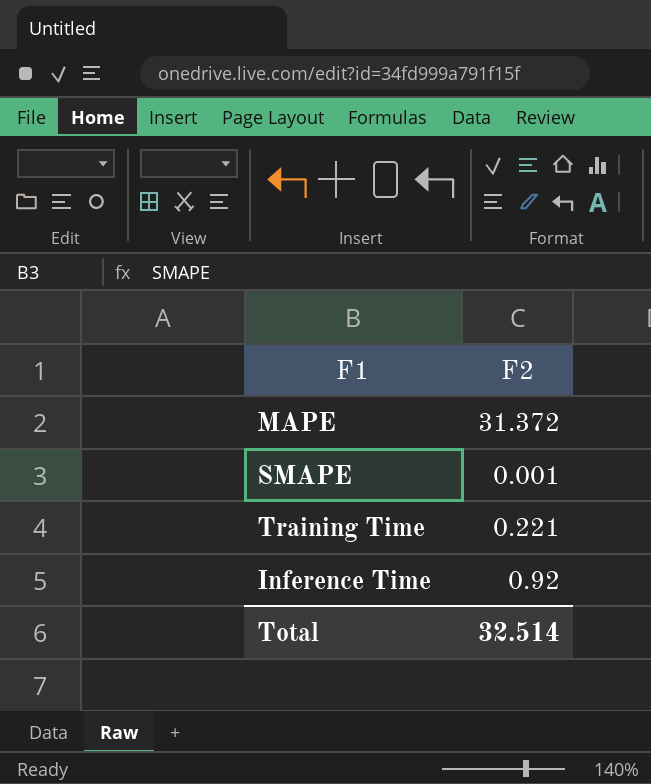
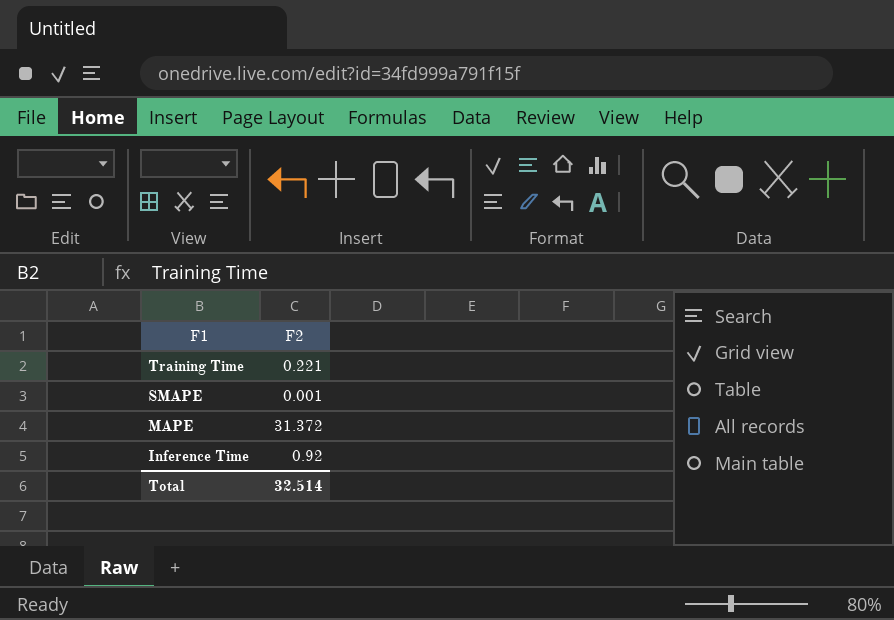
row order: none -> F1 descending

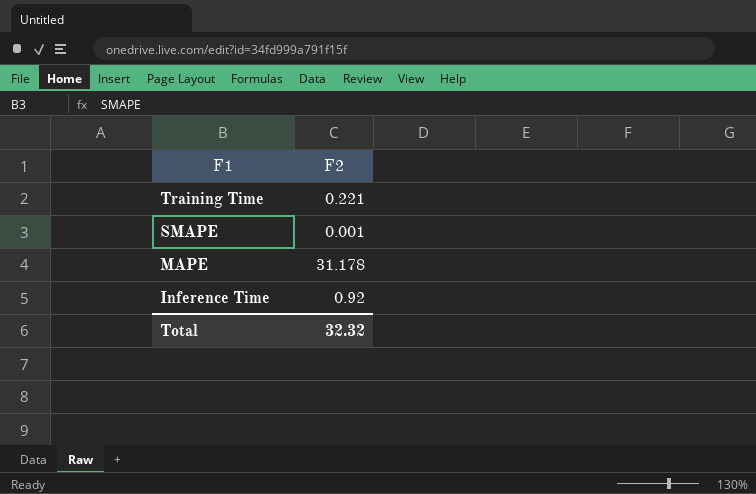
MAPE | F2: 31.372 -> 31.178
Total | F2: 32.514 -> 32.32

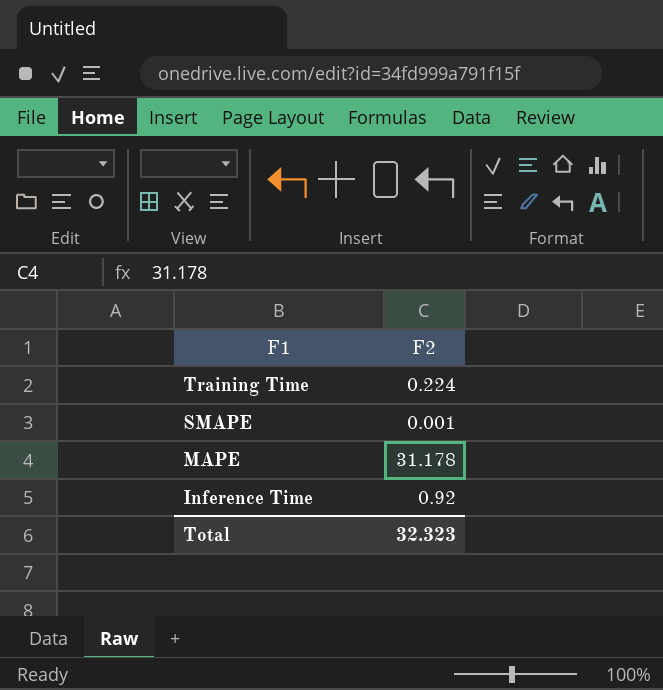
Training Time | F2: 0.221 -> 0.224
Total | F2: 32.32 -> 32.323

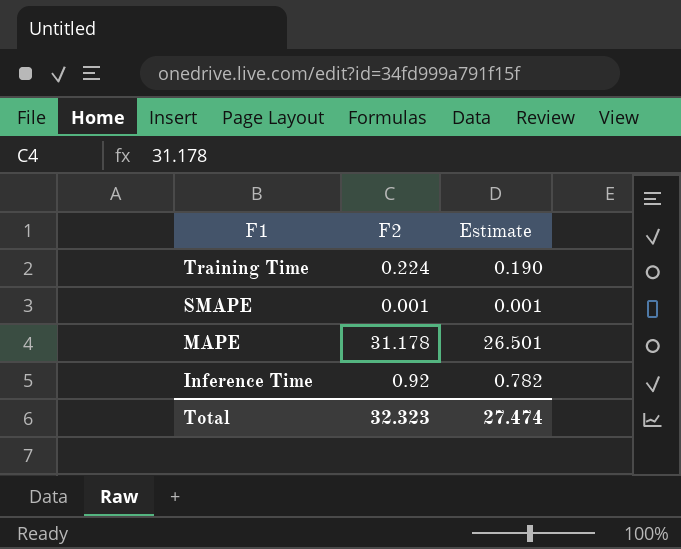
column Estimate | formula: none -> [F2] * 0.85

